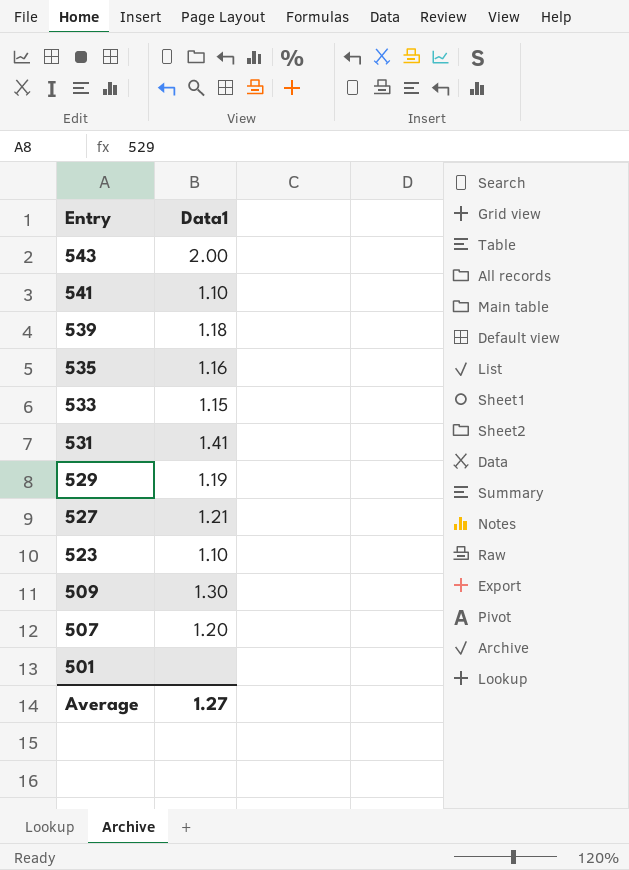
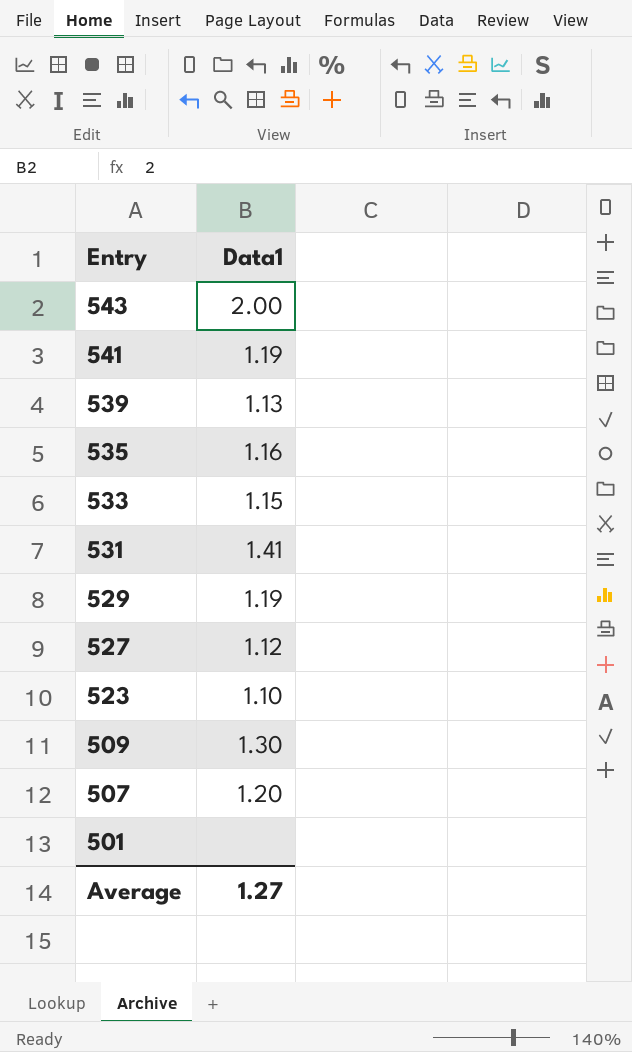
541 | Data1: 1.10 -> 1.19
539 | Data1: 1.18 -> 1.13
527 | Data1: 1.21 -> 1.12

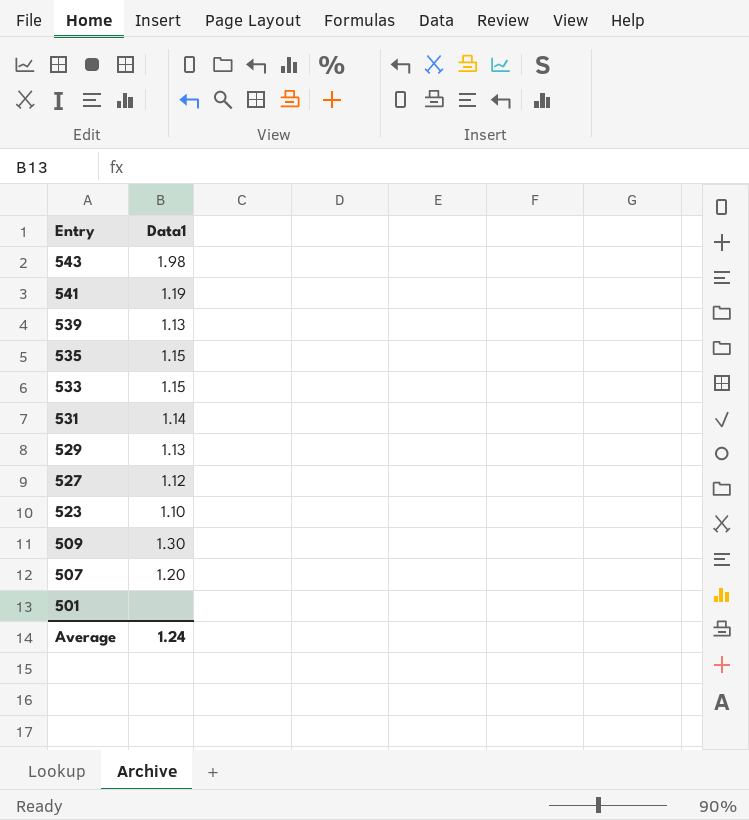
543 | Data1: 2.00 -> 1.98
535 | Data1: 1.16 -> 1.15
531 | Data1: 1.41 -> 1.14
529 | Data1: 1.19 -> 1.13
Average | Data1: 1.27 -> 1.24

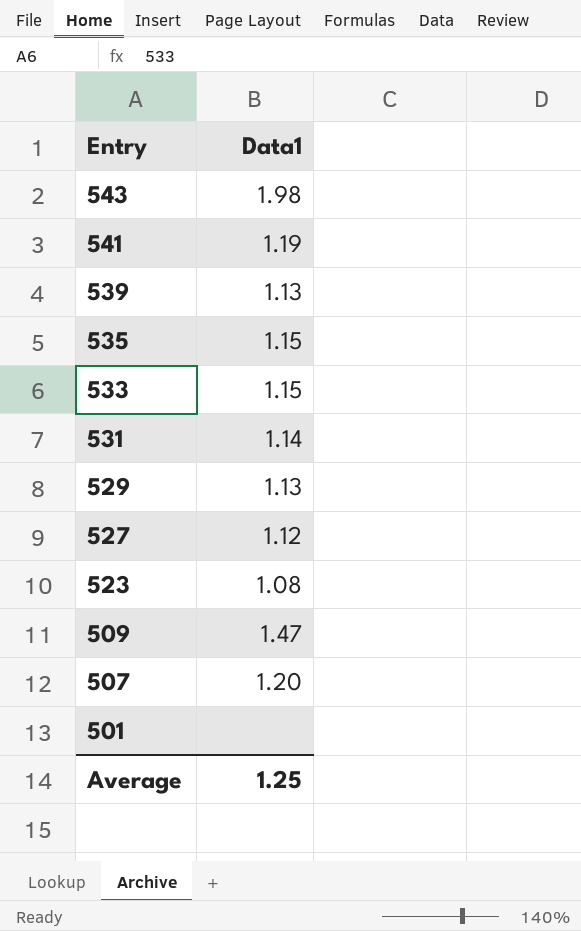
523 | Data1: 1.10 -> 1.08
509 | Data1: 1.30 -> 1.47
Average | Data1: 1.24 -> 1.25

